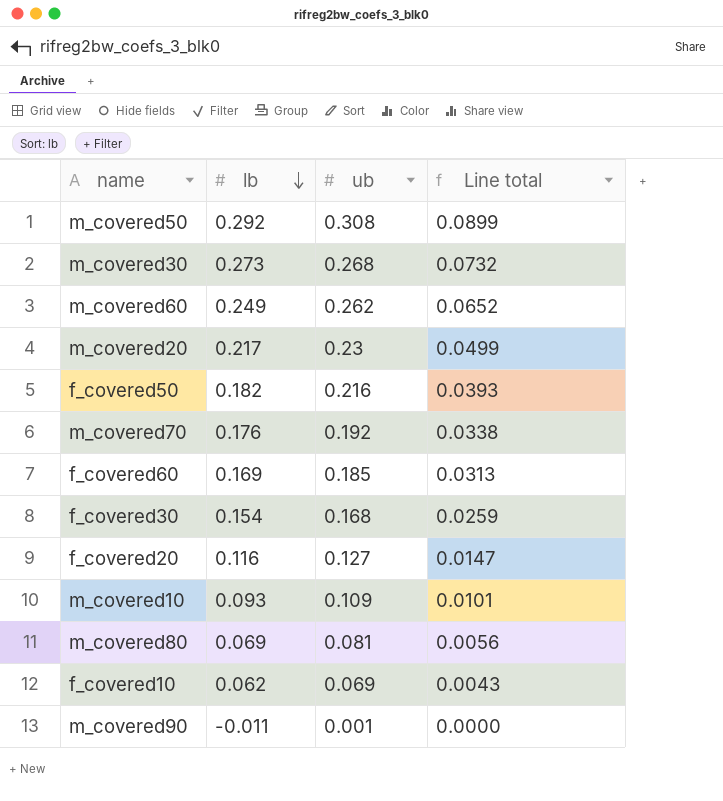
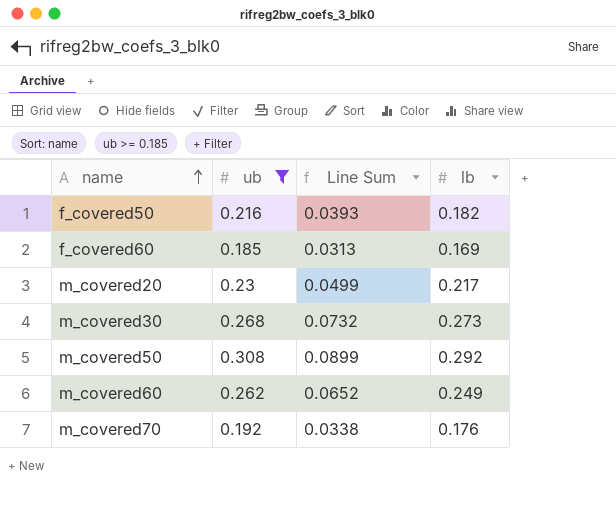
filter: none -> ub >= 0.185
row order: lb descending -> name ascending
column name: Line total -> Line Sum
column lb | position: 2 -> 4

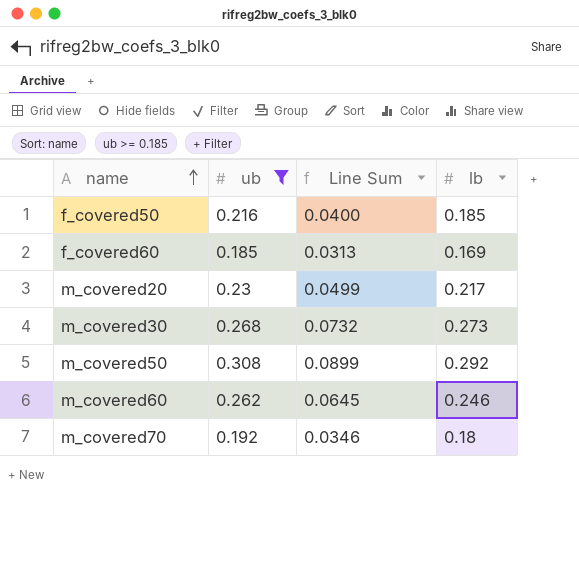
f_covered50 | Line Sum: 0.0393 -> 0.0400
f_covered50 | lb: 0.182 -> 0.185
m_covered60 | Line Sum: 0.0652 -> 0.0645
m_covered60 | lb: 0.249 -> 0.246
m_covered70 | Line Sum: 0.0338 -> 0.0346
m_covered70 | lb: 0.176 -> 0.18

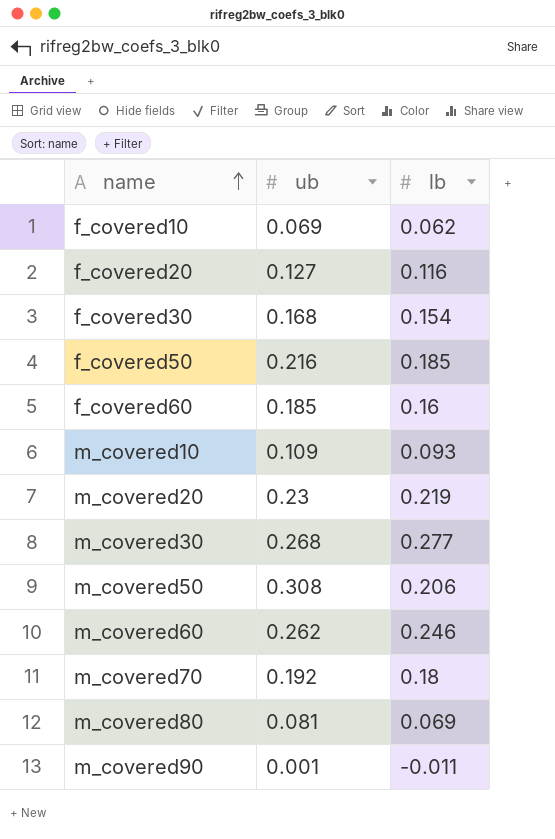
filter: ub >= 0.185 -> none
column Line Sum | formula: [ub] * [lb] -> none
f_covered60 | lb: 0.169 -> 0.16
m_covered20 | lb: 0.217 -> 0.219
m_covered30 | lb: 0.273 -> 0.277
m_covered50 | lb: 0.292 -> 0.206

